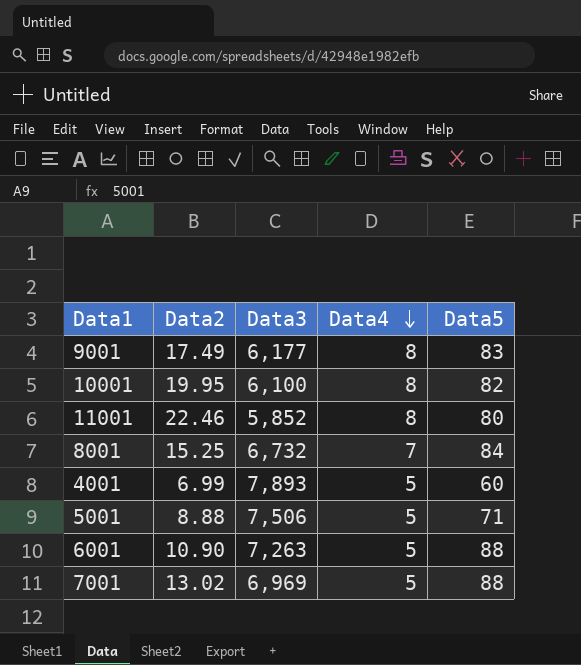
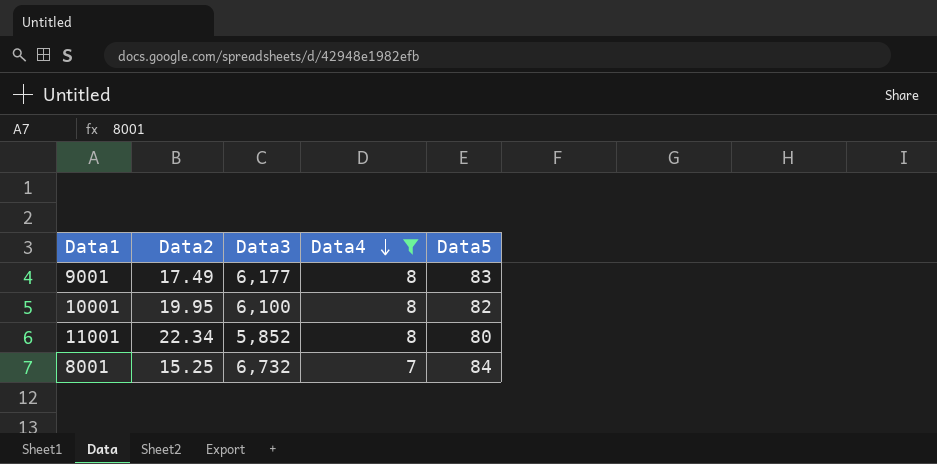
filter: none -> Data4 != 5
11001 | Data2: 22.46 -> 22.34

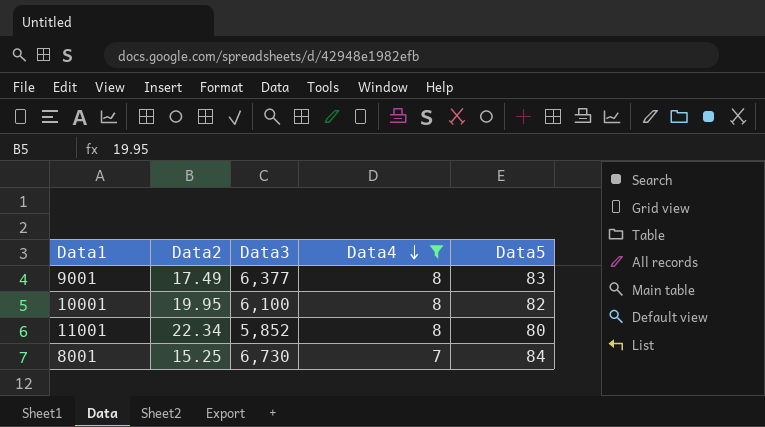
9001 | Data3: 6,177 -> 6,377
8001 | Data3: 6,732 -> 6,730

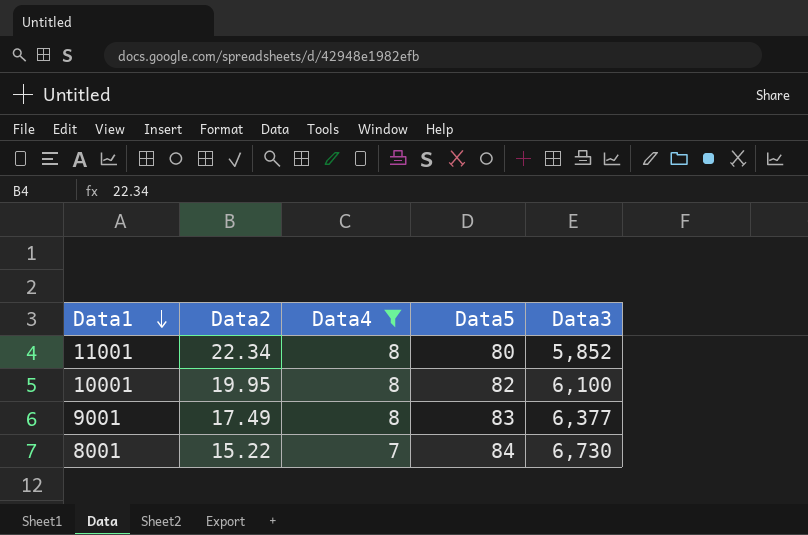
row order: Data4 descending -> Data1 descending
column Data3 | position: 3 -> 5
8001 | Data2: 15.25 -> 15.22

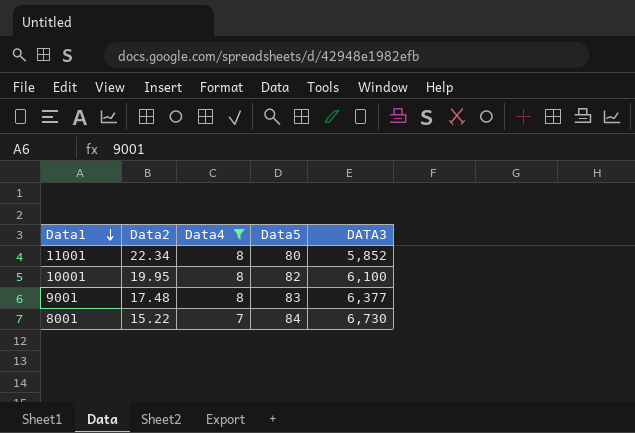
column name: Data3 -> DATA3
9001 | Data2: 17.49 -> 17.48

